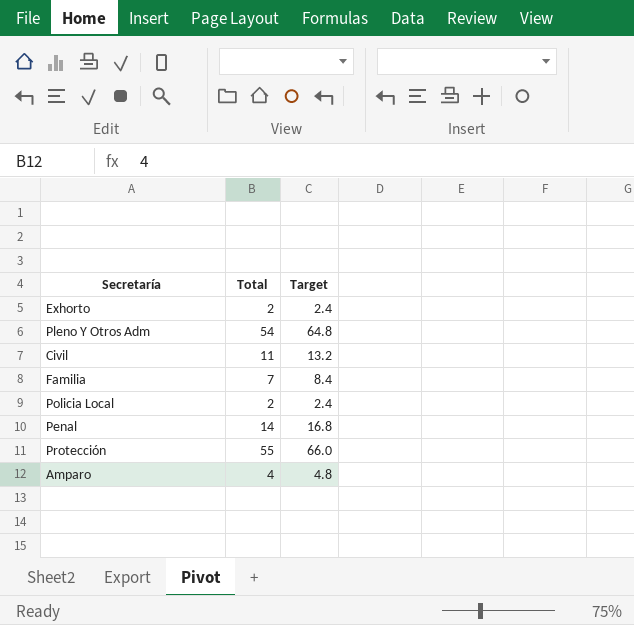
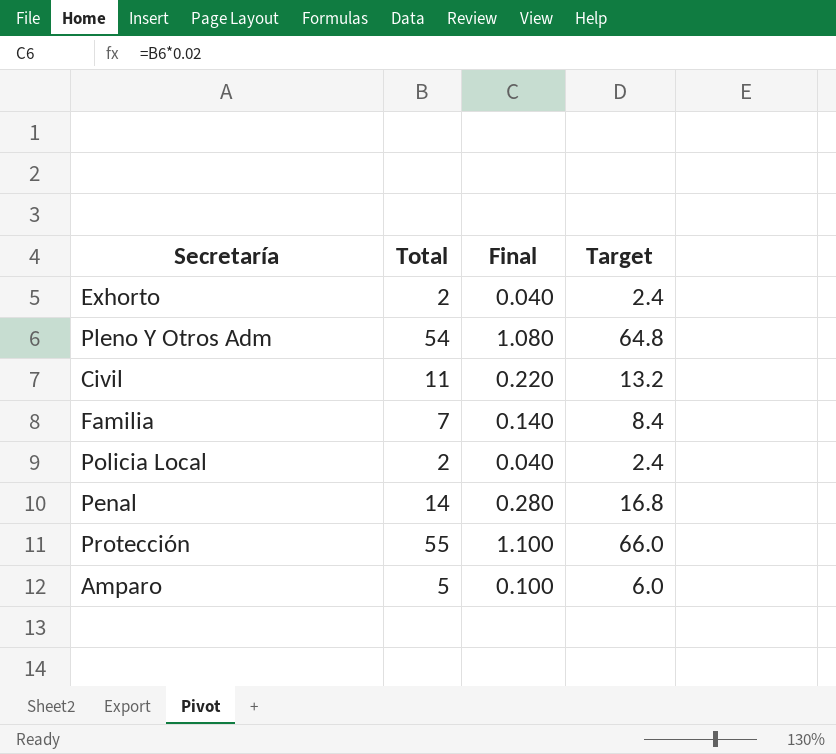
column Final | formula: none -> [Total] * 0.02
Amparo | Total: 4 -> 5
Amparo | Target: 4.8 -> 6.0

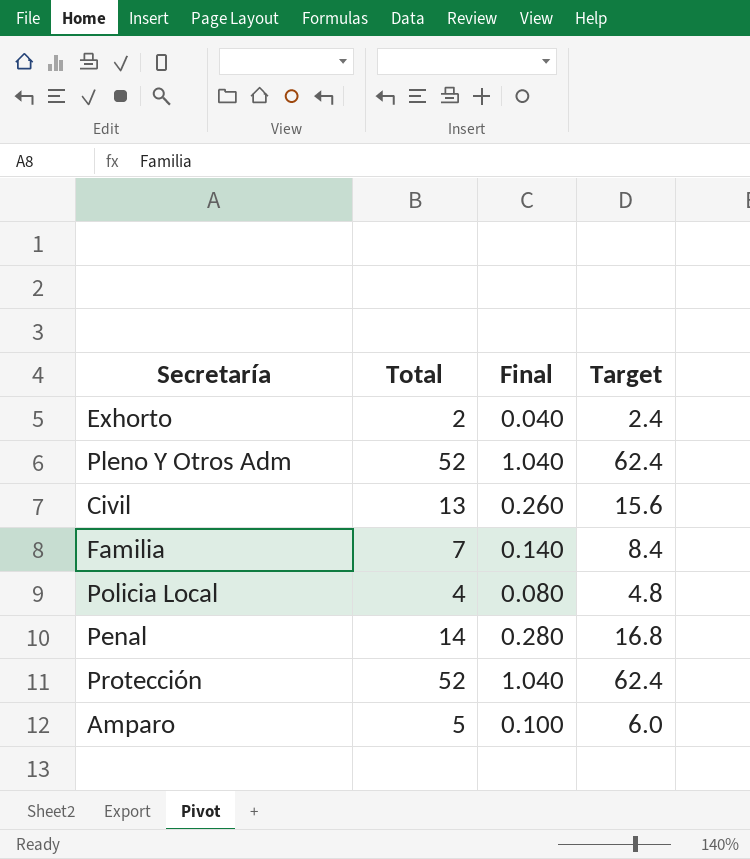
Pleno Y Otros Adm | Total: 54 -> 52
Pleno Y Otros Adm | Final: 1.080 -> 1.040
Pleno Y Otros Adm | Target: 64.8 -> 62.4
Civil | Total: 11 -> 13
Civil | Final: 0.220 -> 0.260
Civil | Target: 13.2 -> 15.6
Policia Local | Total: 2 -> 4
Policia Local | Final: 0.040 -> 0.080
Policia Local | Target: 2.4 -> 4.8
Protección | Total: 55 -> 52
Protección | Final: 1.100 -> 1.040
Protección | Target: 66.0 -> 62.4

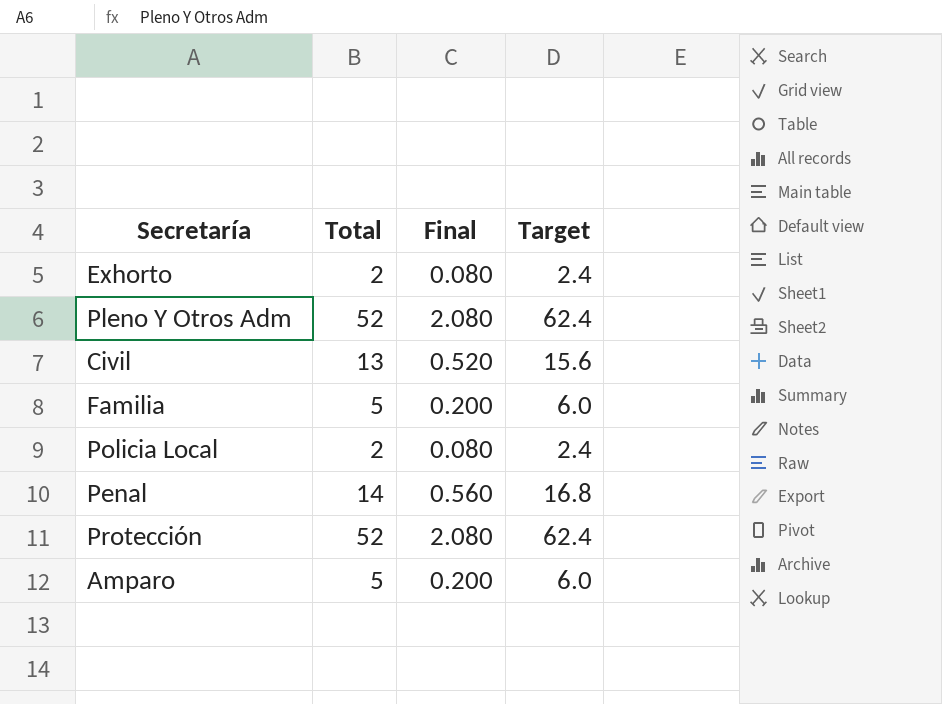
column Final | formula: [Total] * 0.02 -> [Total] * 0.04
Familia | Total: 7 -> 5
Familia | Target: 8.4 -> 6.0
Policia Local | Total: 4 -> 2
Policia Local | Target: 4.8 -> 2.4

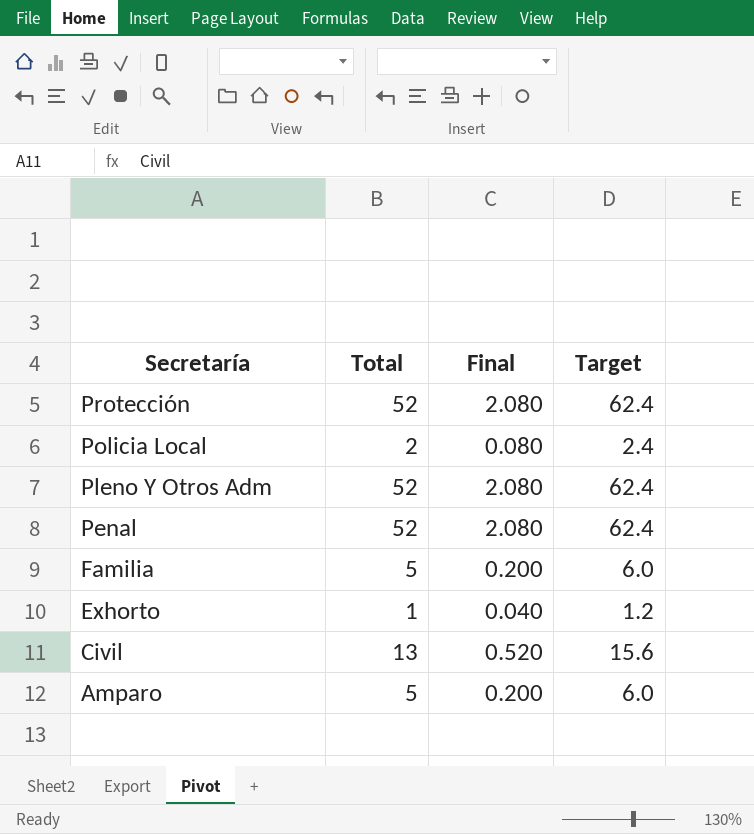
row order: none -> Secretaría descending
Penal | Total: 14 -> 52
Penal | Final: 0.560 -> 2.080
Penal | Target: 16.8 -> 62.4
Exhorto | Total: 2 -> 1
Exhorto | Final: 0.080 -> 0.040
Exhorto | Target: 2.4 -> 1.2

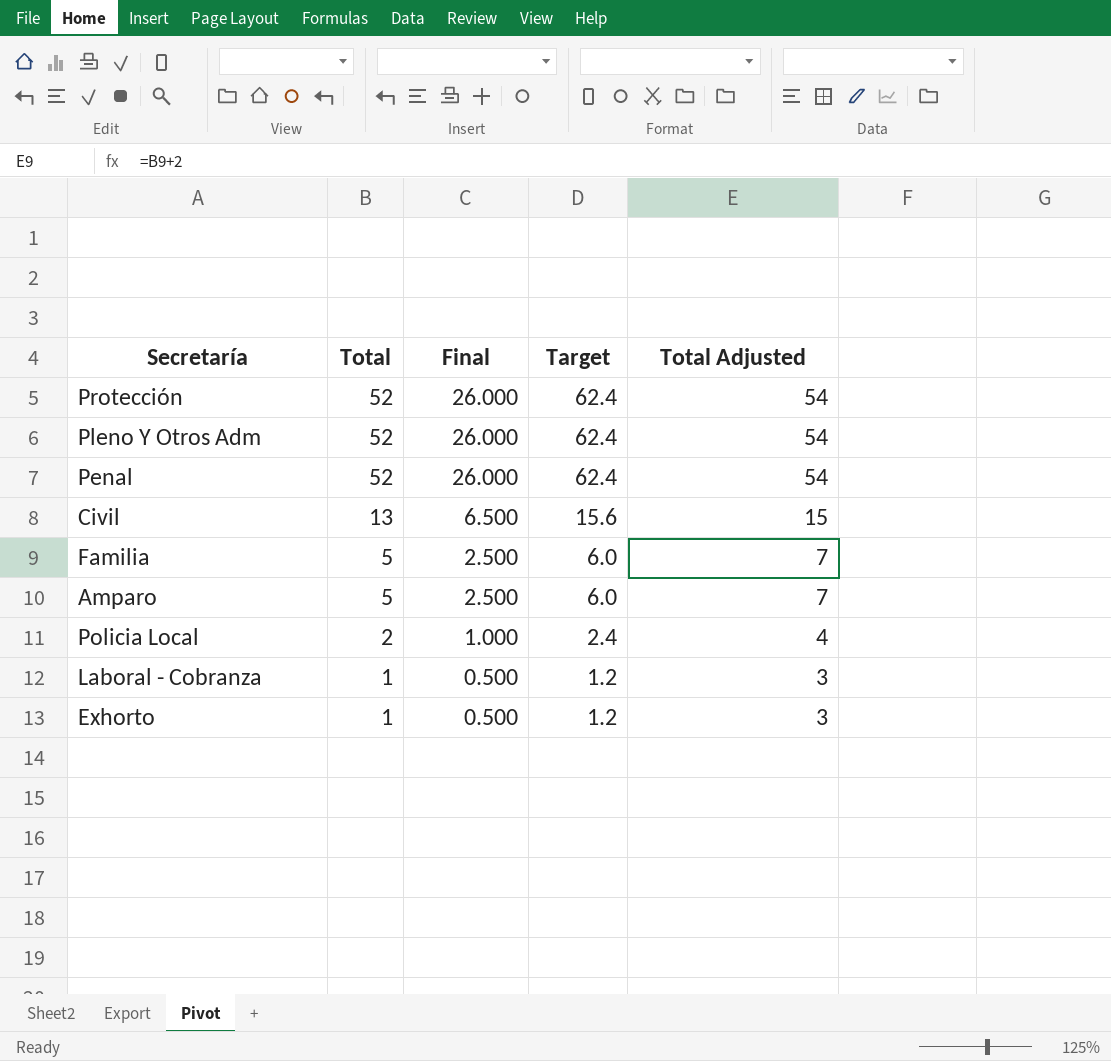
row order: Secretaría descending -> Total descending
column Final | formula: [Total] * 0.04 -> [Total] * 0.5
column Total Adjusted | formula: none -> [Total] + 2
row Laboral - Cobranza: none -> 1 | 0.500 | 1.2 | 3

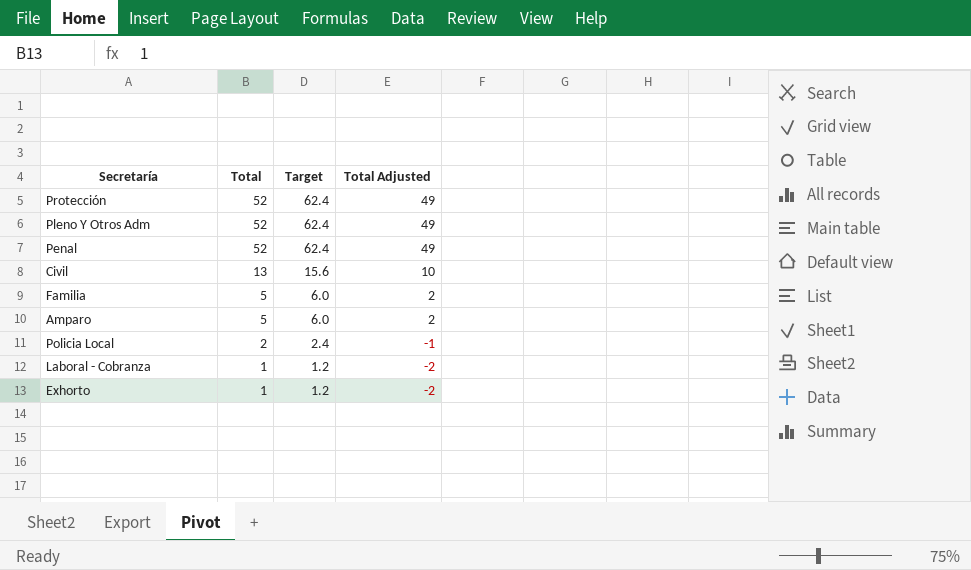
column Final | formula: [Total] * 0.5 -> none
column Total Adjusted | formula: [Total] + 2 -> [Total] - 3

